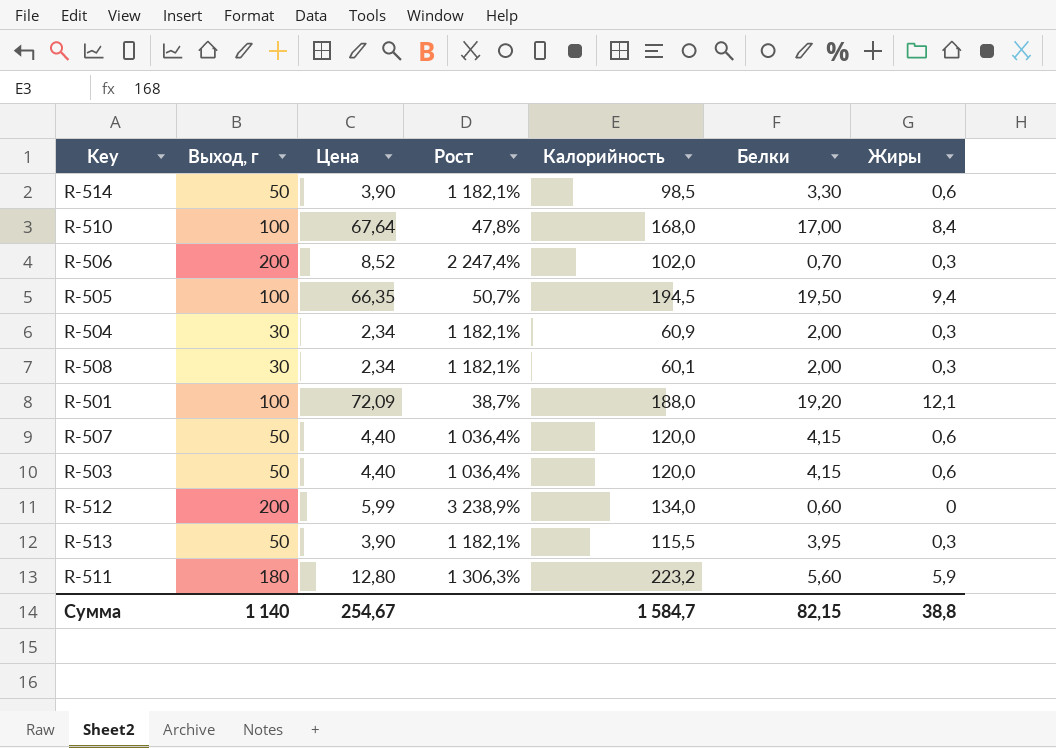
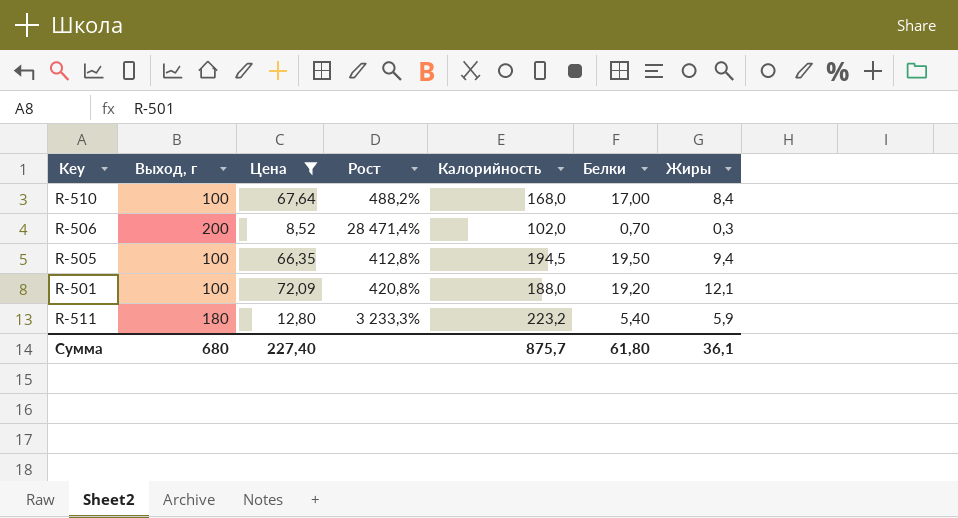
filter: none -> Цена >= 8,52
column Рост | formula: ([Выход, г] - [Цена]) / [Цена] -> ([Выход, г] - [Белки]) / [Белки]
R-511 | Белки: 5,60 -> 5,40
Сумма | Выход, г: 1 140 -> 680
Сумма | Цена: 254,67 -> 227,40
Сумма | Калорийность: 1 584,7 -> 875,7
Сумма | Белки: 82,15 -> 61,80
Сумма | Жиры: 38,8 -> 36,1

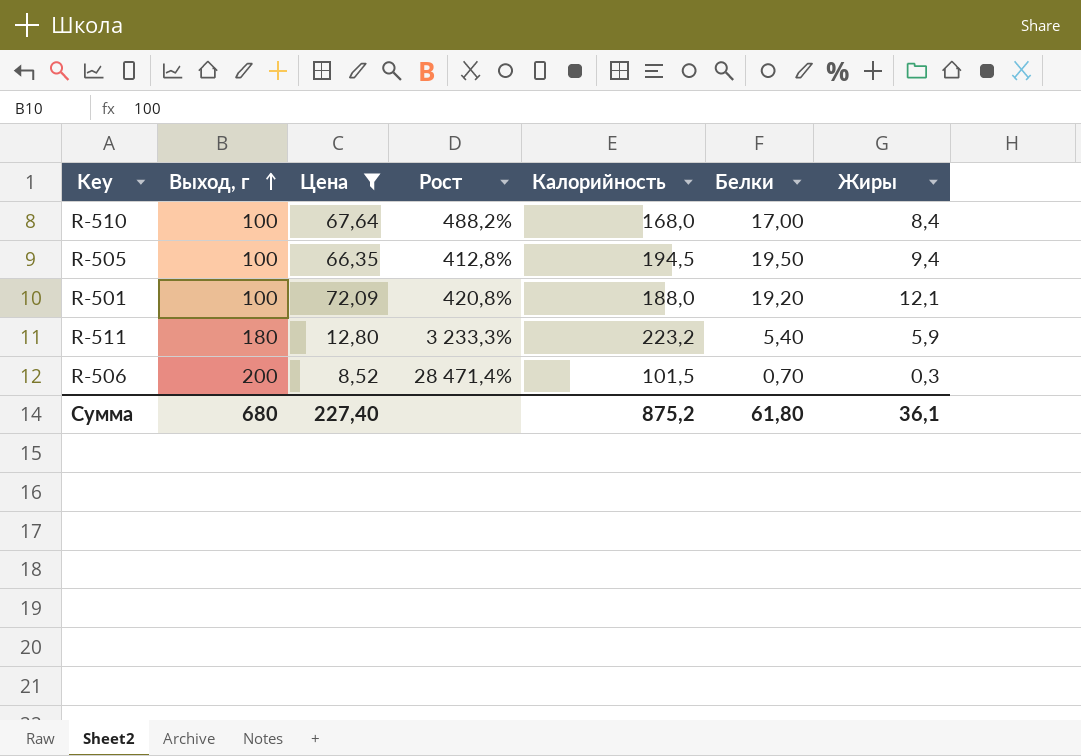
row order: none -> Выход, г ascending
R-506 | Калорийность: 102,0 -> 101,5
Сумма | Калорийность: 875,7 -> 875,2

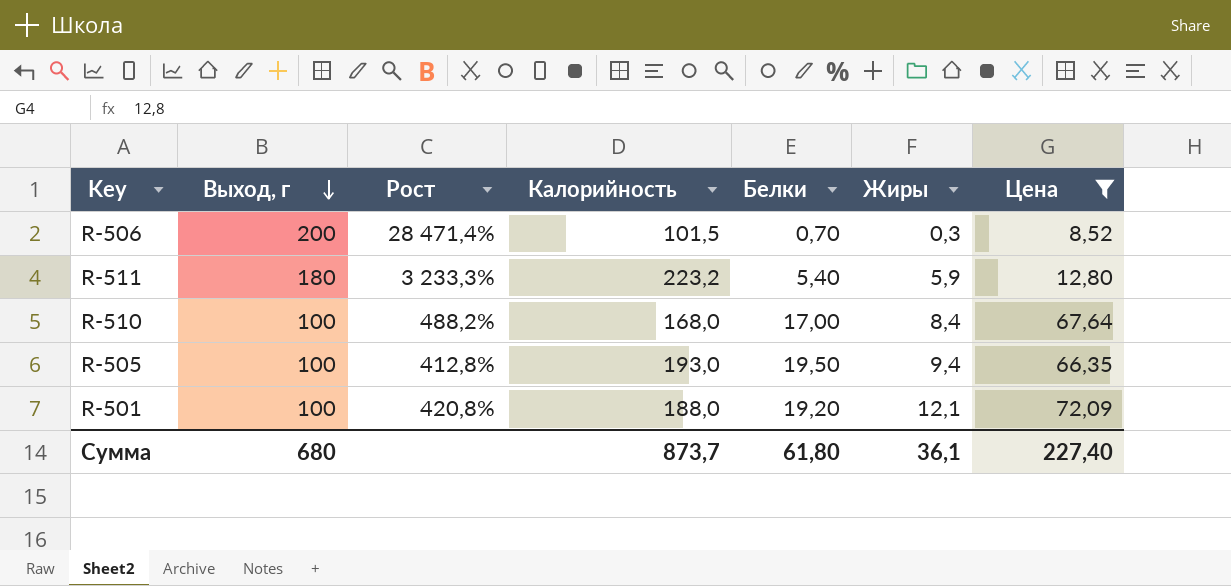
row order: Выход, г ascending -> Выход, г descending
column Цена | position: 3 -> 7
R-505 | Калорийность: 194,5 -> 193,0
Сумма | Калорийность: 875,2 -> 873,7

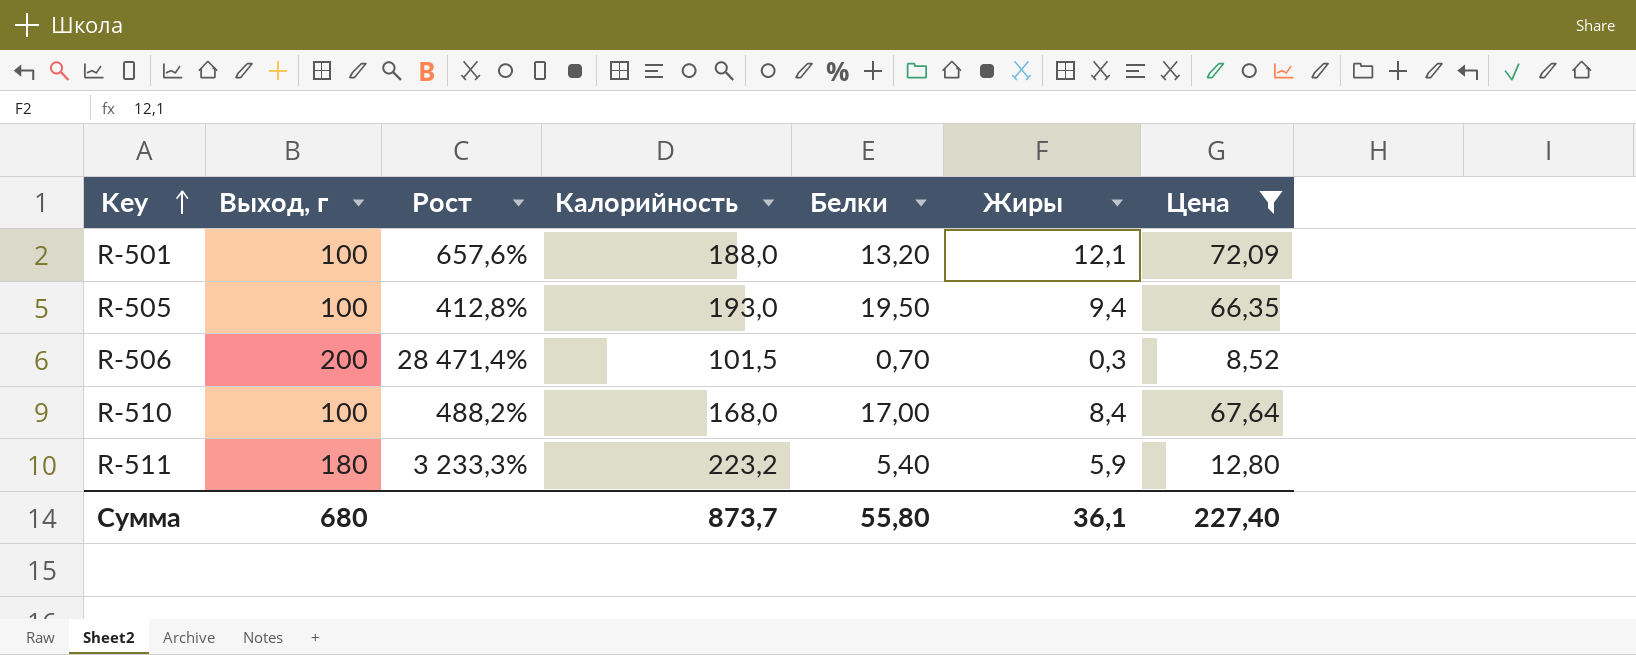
row order: Выход, г descending -> Key ascending
R-501 | Рост: 420,8% -> 657,6%
R-501 | Белки: 19,20 -> 13,20
Сумма | Белки: 61,80 -> 55,80

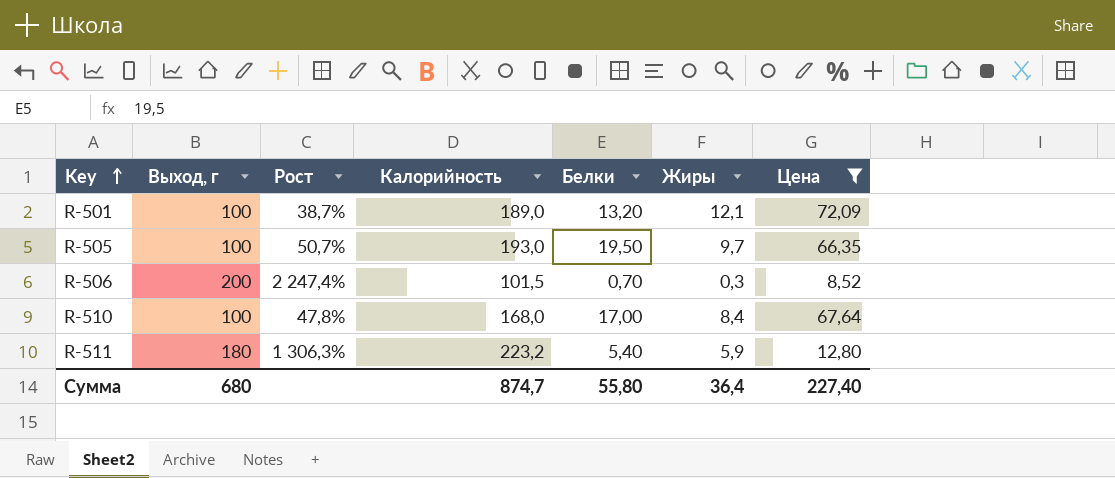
column Рост | formula: ([Выход, г] - [Белки]) / [Белки] -> ([Выход, г] - [Цена]) / [Цена]
R-501 | Калорийность: 188,0 -> 189,0
R-505 | Жиры: 9,4 -> 9,7
Сумма | Калорийность: 873,7 -> 874,7
Сумма | Жиры: 36,1 -> 36,4

